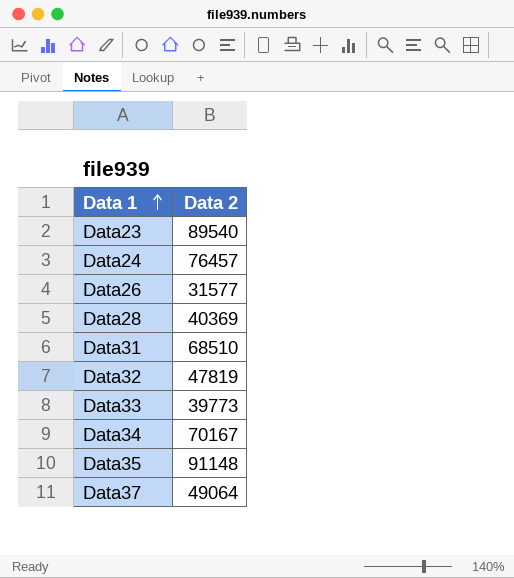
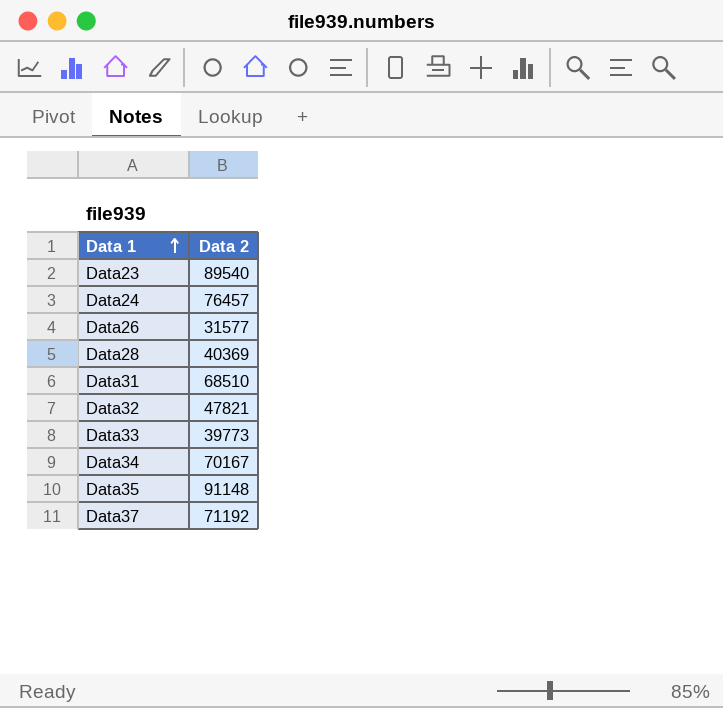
Data32 | Data 2: 47819 -> 47821
Data37 | Data 2: 49064 -> 71192

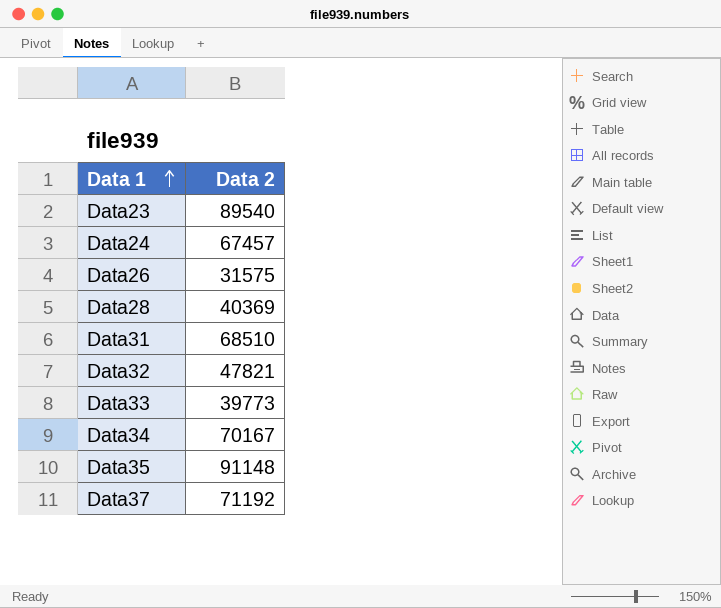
Data24 | Data 2: 76457 -> 67457
Data26 | Data 2: 31577 -> 31575

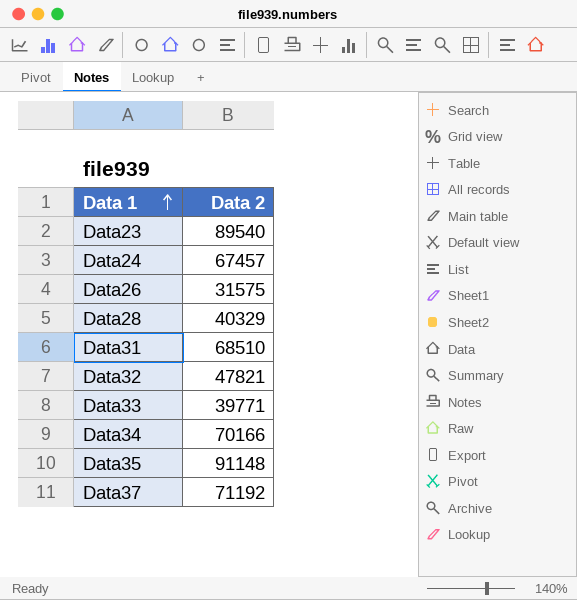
Data28 | Data 2: 40369 -> 40329
Data33 | Data 2: 39773 -> 39771
Data34 | Data 2: 70167 -> 70166

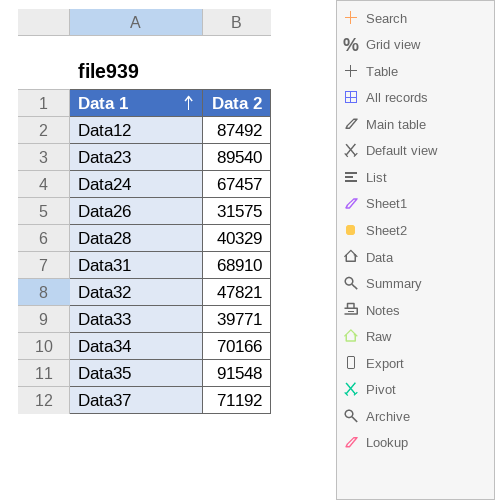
row Data12: none -> 87492
Data31 | Data 2: 68510 -> 68910
Data35 | Data 2: 91148 -> 91548

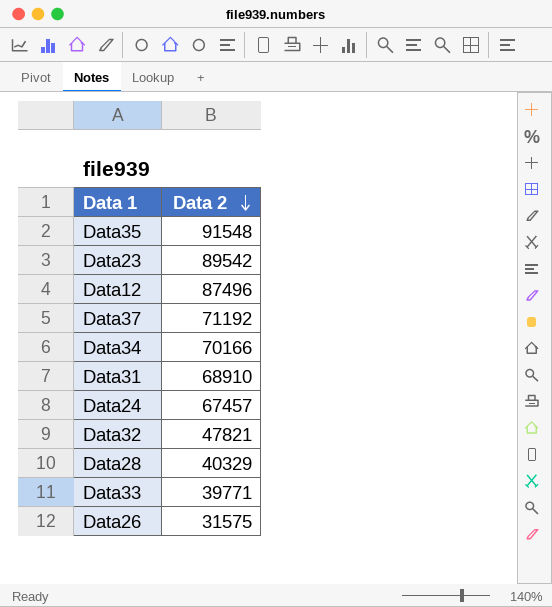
row order: Data 1 ascending -> Data 2 descending
Data23 | Data 2: 89540 -> 89542
Data12 | Data 2: 87492 -> 87496

